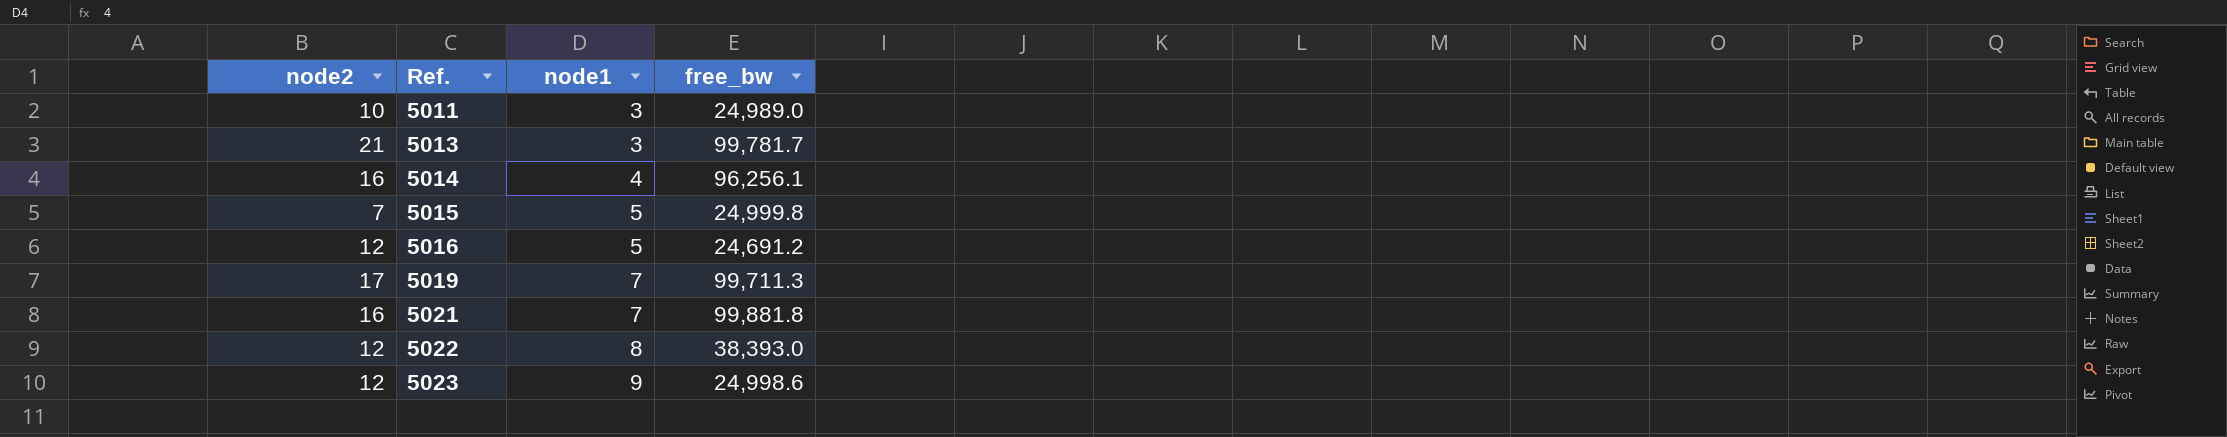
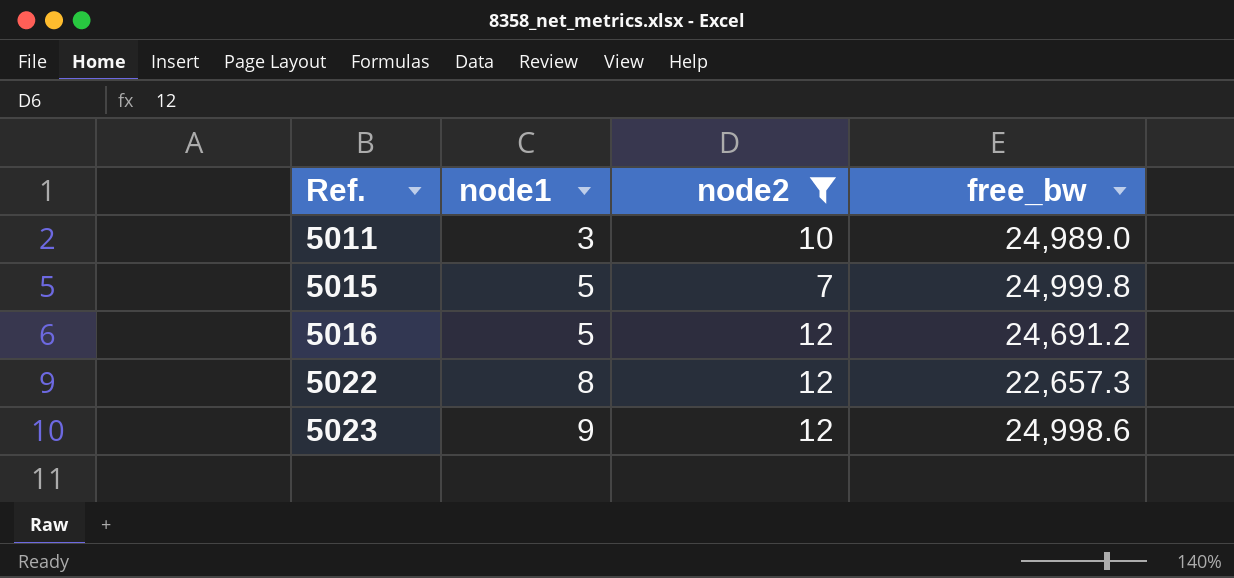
filter: none -> node2 <= 12
column node2 | position: 1 -> 3
5022 | free_bw: 38,393.0 -> 22,657.3

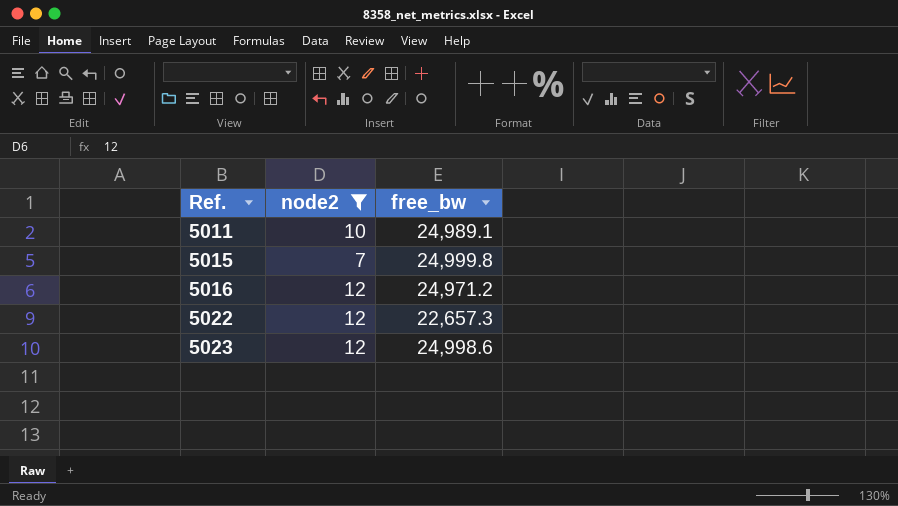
column node1 | position: 2 -> none
5011 | free_bw: 24,989.0 -> 24,989.1
5016 | free_bw: 24,691.2 -> 24,971.2

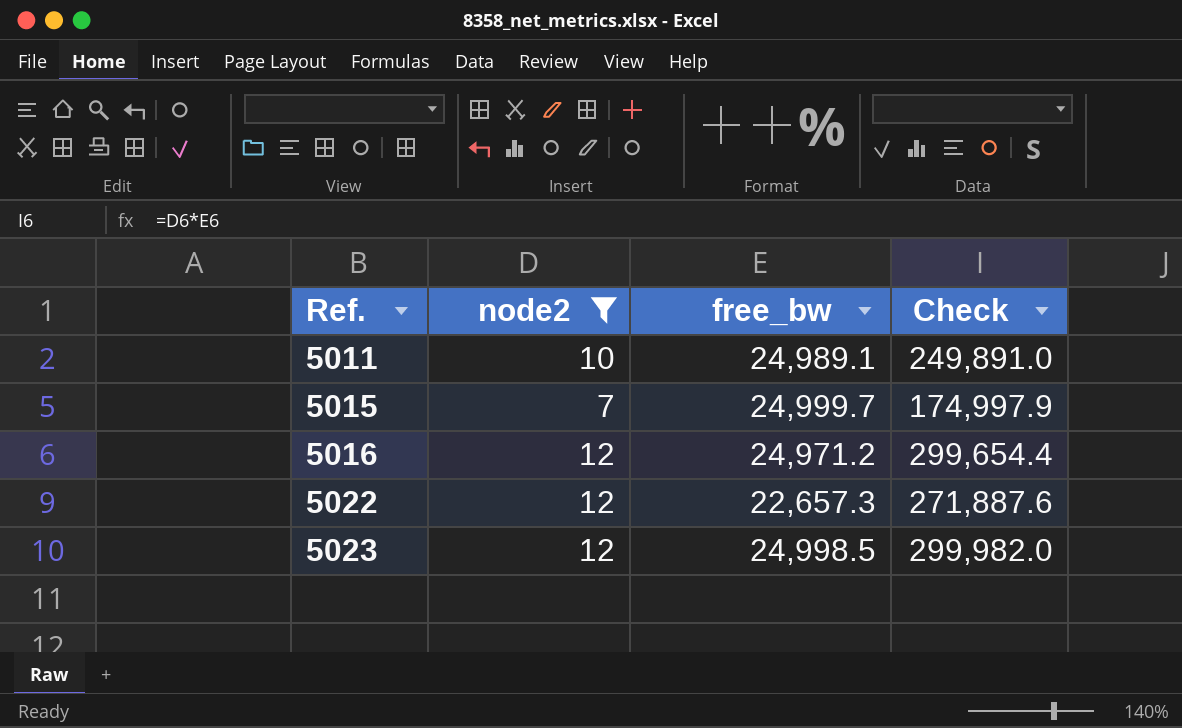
column Check | formula: none -> [node2] * [free_bw]
5015 | free_bw: 24,999.8 -> 24,999.7
5023 | free_bw: 24,998.6 -> 24,998.5

